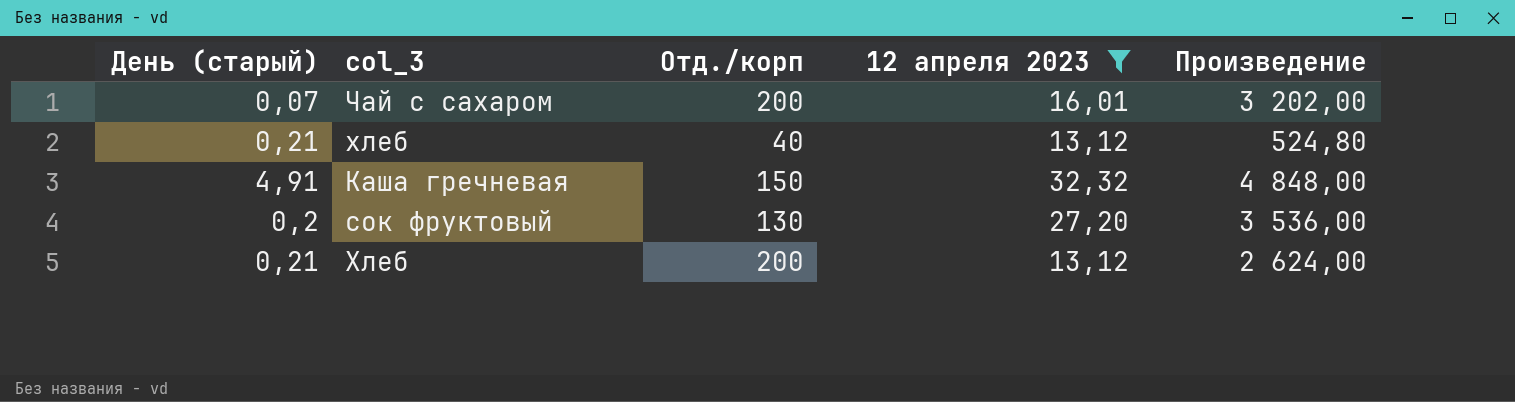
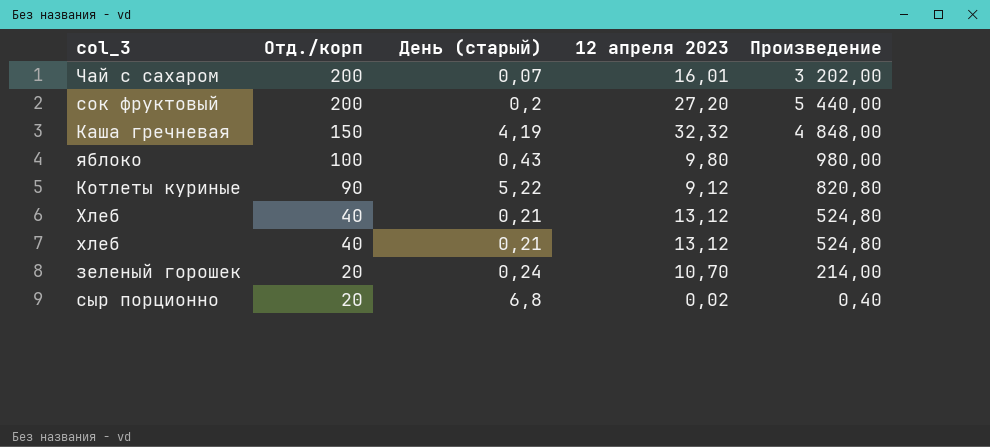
filter: 12 апреля 2023 >= 13,12 -> none
row order: none -> Отд./корп descending
column День (старый) | position: 1 -> 3
сок фруктовый | Отд./корп: 130 -> 200
сок фруктовый | Произведение: 3 536,00 -> 5 440,00
Каша гречневая | День (старый): 4,91 -> 4,19
Хлеб | Отд./корп: 200 -> 40
Хлеб | Произведение: 2 624,00 -> 524,80

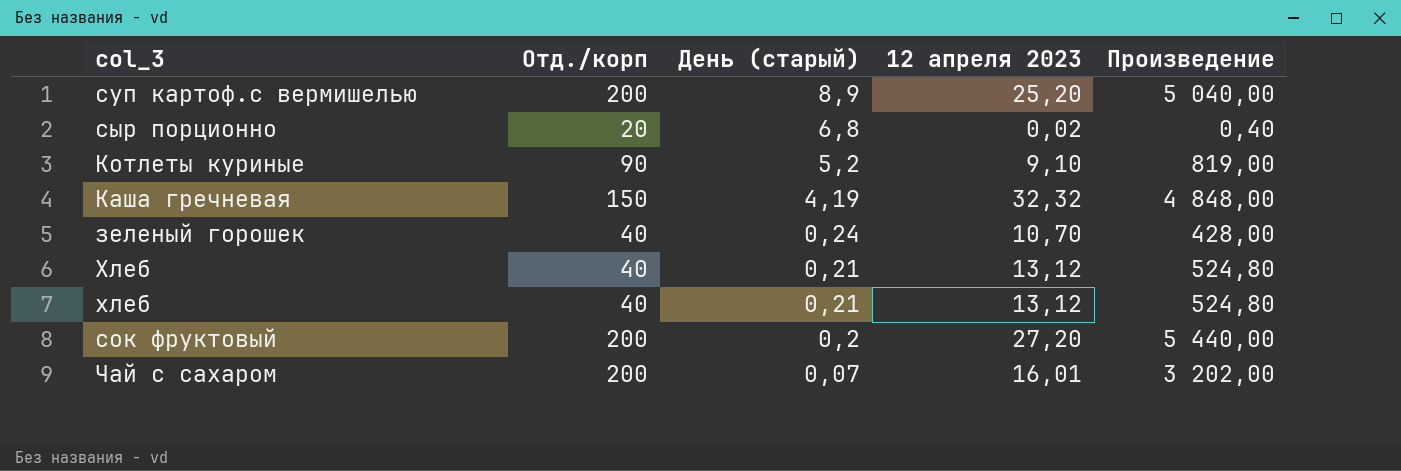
row order: Отд./корп descending -> День (старый) descending
row яблоко: 100 | 0,43 | 9,80 | 980,00 -> none
row суп картоф.с вермишелью: none -> 200 | 8,9 | 25,20 | 5 040,00
Котлеты куриные | День (старый): 5,22 -> 5,2
Котлеты куриные | 12 апреля 2023: 9,12 -> 9,10
Котлеты куриные | Произведение: 820,80 -> 819,00
зеленый горошек | Отд./корп: 20 -> 40
зеленый горошек | Произведение: 214,00 -> 428,00

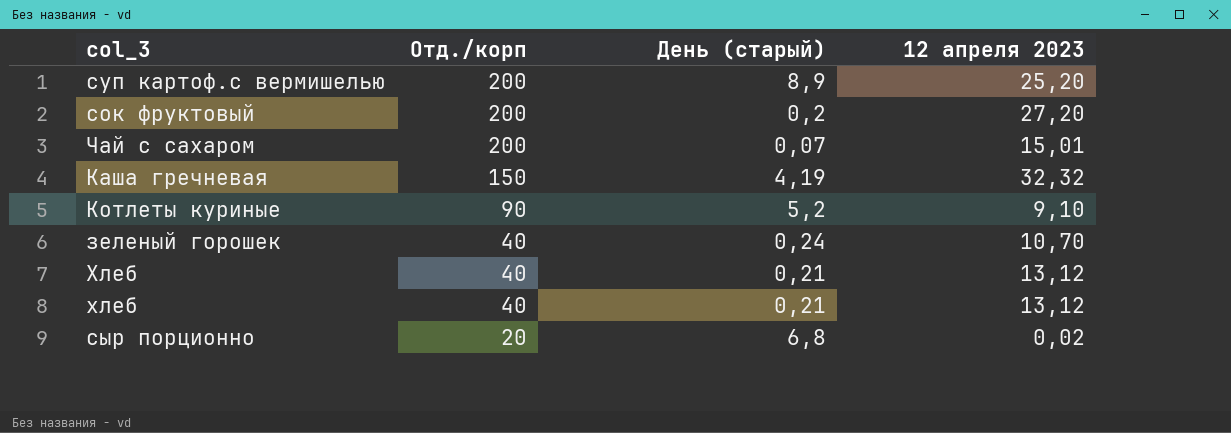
row order: День (старый) descending -> Отд./корп descending
column Произведение | formula: [Отд./корп] * [12 апреля 2023] -> none
Чай с сахаром | 12 апреля 2023: 16,01 -> 15,01

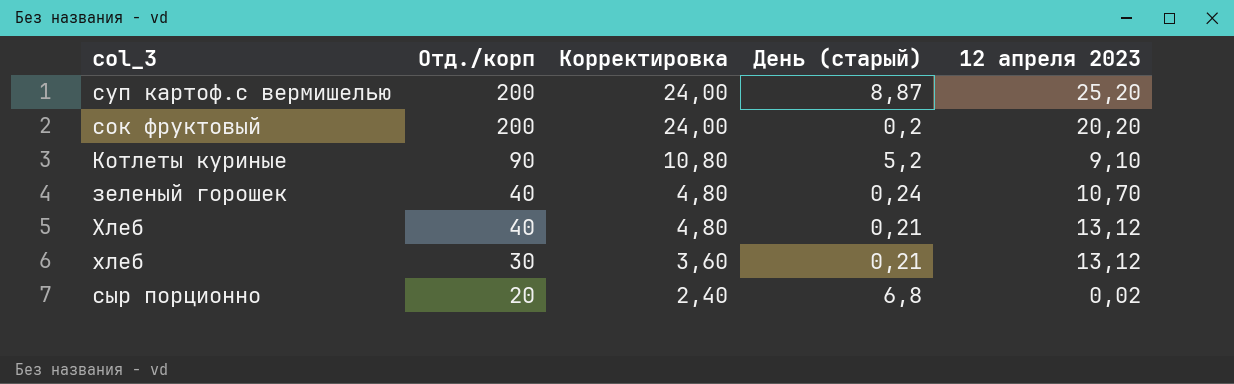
column Корректировка | formula: none -> [Отд./корп] * 0,12
row Чай с сахаром: 200 | 0,07 | 15,01 -> none
row Каша гречневая: 150 | 4,19 | 32,32 -> none
суп картоф.с вермишелью | День (старый): 8,9 -> 8,87
сок фруктовый | 12 апреля 2023: 27,20 -> 20,20
хлеб | Отд./корп: 40 -> 30

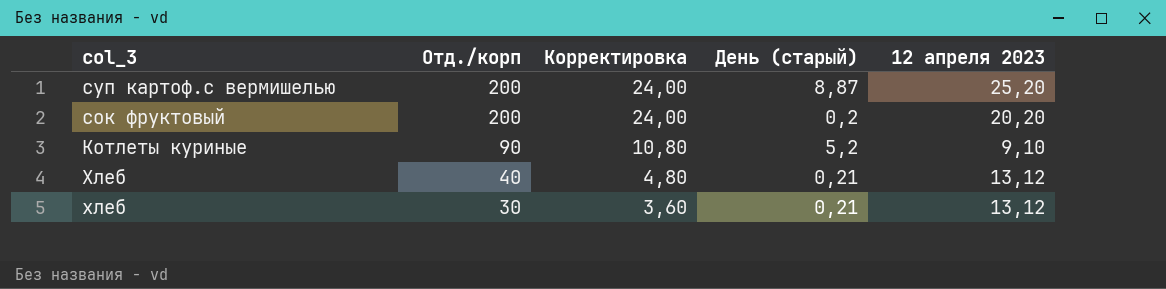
row зеленый горошек: 40 | 4,80 | 0,24 | 10,70 -> none
row сыр порционно: 20 | 2,40 | 6,8 | 0,02 -> none

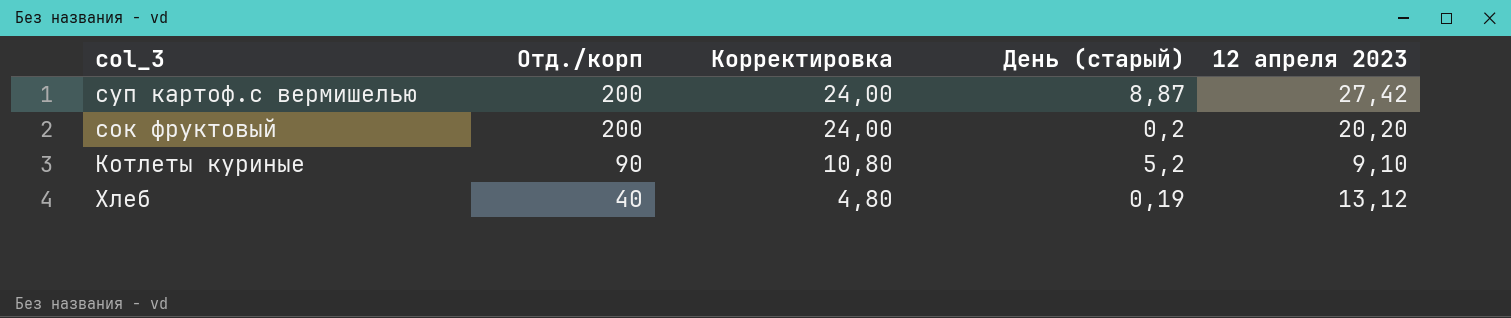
row хлеб: 30 | 3,60 | 0,21 | 13,12 -> none
суп картоф.с вермишелью | 12 апреля 2023: 25,20 -> 27,42
Хлеб | День (старый): 0,21 -> 0,19

